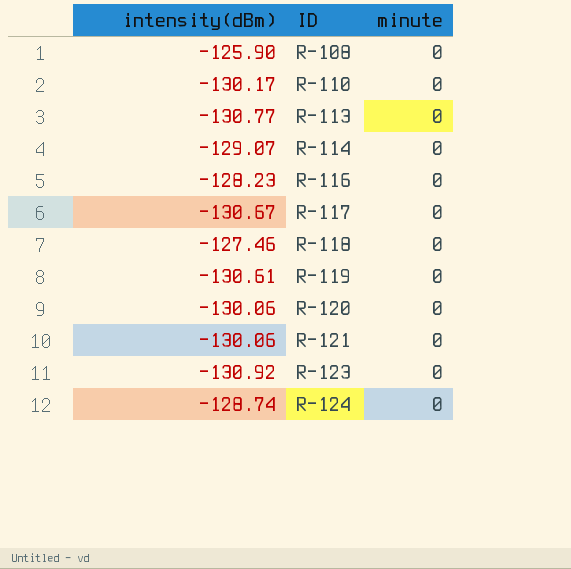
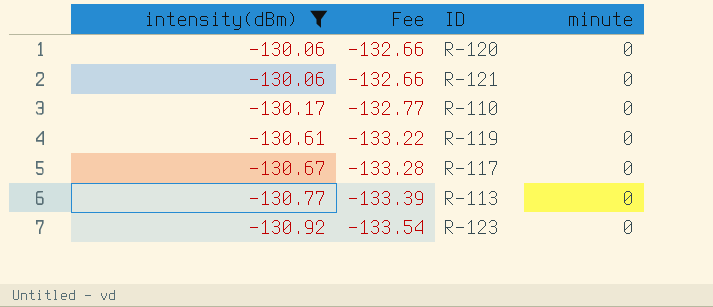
filter: none -> intensity(dBm) <= -130.06
row order: ID ascending -> intensity(dBm) descending
column Fee | formula: none -> [intensity(dBm)] * 1.02

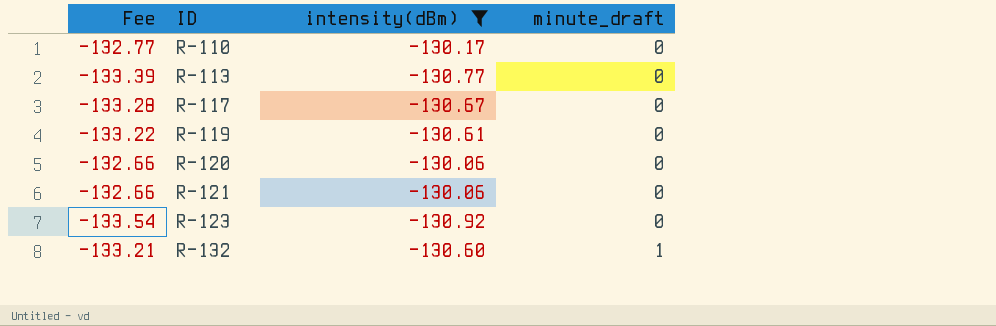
row order: intensity(dBm) descending -> ID ascending
column intensity(dBm) | position: 1 -> 3
column name: minute -> minute_draft
row R-132: none -> -133.21 | -130.60 | 1

